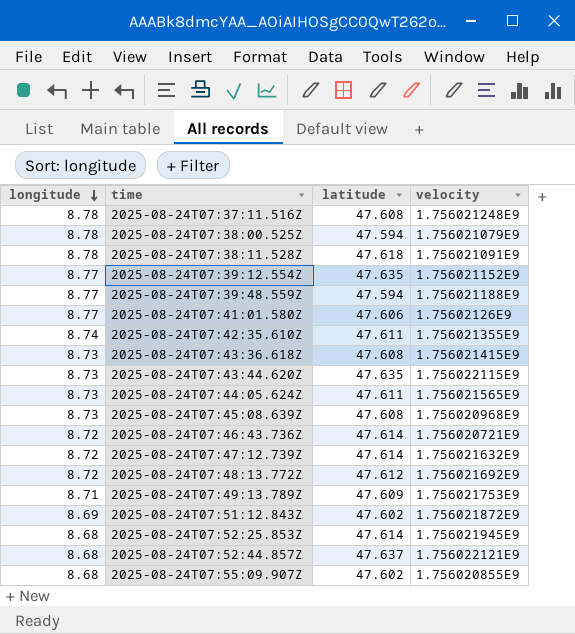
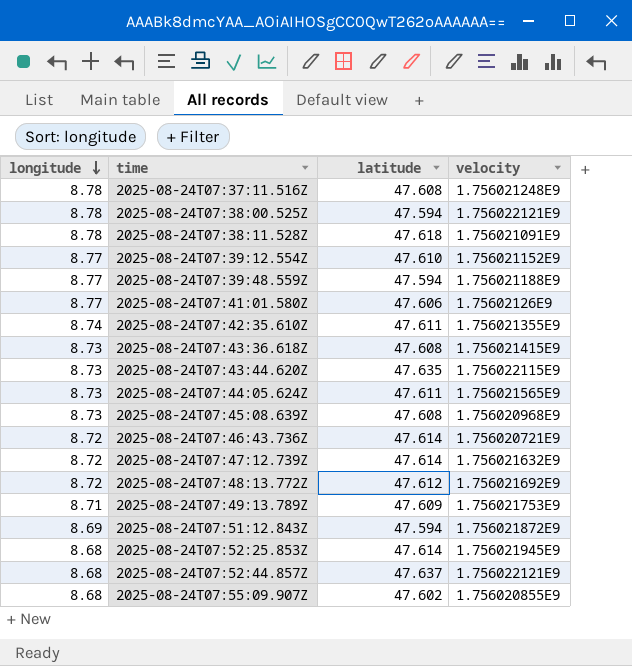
2025-08-24T07:38:00.525Z | velocity: 1.756021079E9 -> 1.756022121E9
2025-08-24T07:39:12.554Z | latitude: 47.635 -> 47.610
2025-08-24T07:51:12.843Z | latitude: 47.602 -> 47.594

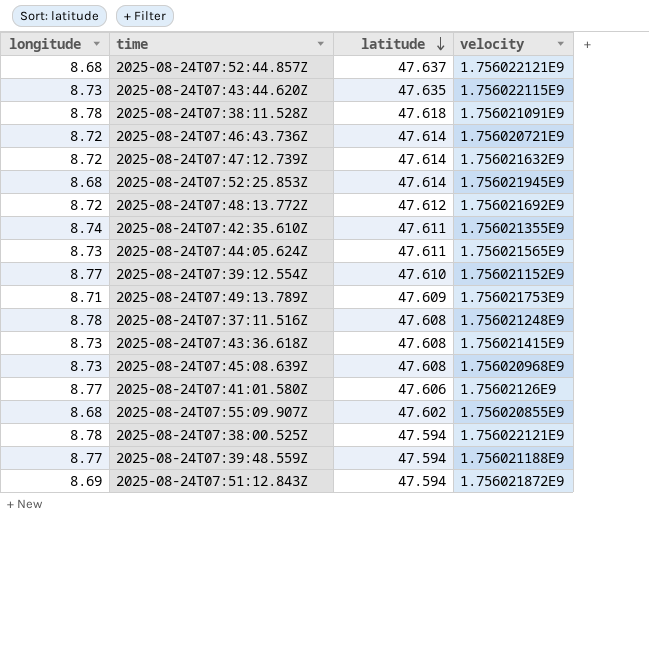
row order: longitude descending -> latitude descending

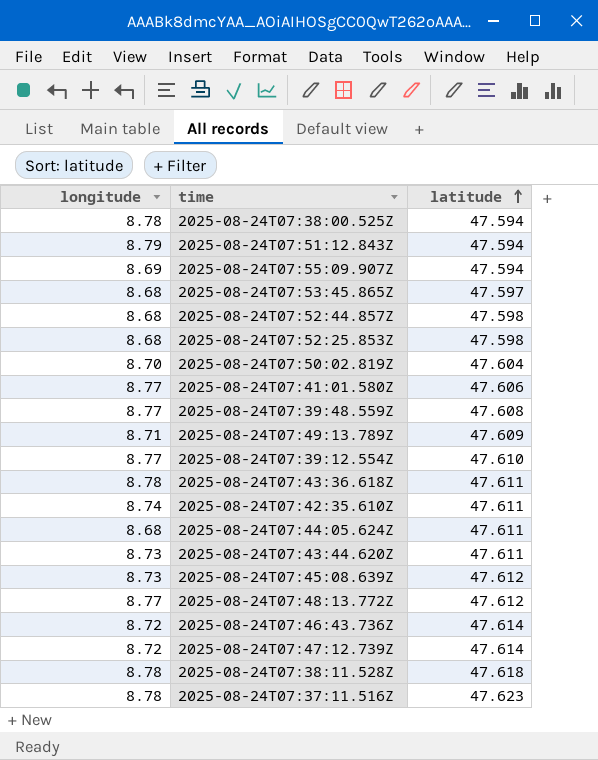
row order: latitude descending -> latitude ascending
column velocity | position: 4 -> none
2025-08-24T07:51:12.843Z | longitude: 8.69 -> 8.79
2025-08-24T07:55:09.907Z | longitude: 8.68 -> 8.69
2025-08-24T07:55:09.907Z | latitude: 47.602 -> 47.594
row 2025-08-24T07:53:45.865Z: none -> 8.68 | 47.597
2025-08-24T07:52:44.857Z | latitude: 47.637 -> 47.598
2025-08-24T07:52:25.853Z | latitude: 47.614 -> 47.598
row 2025-08-24T07:50:02.819Z: none -> 8.70 | 47.604
2025-08-24T07:39:48.559Z | latitude: 47.594 -> 47.608
2025-08-24T07:43:36.618Z | longitude: 8.73 -> 8.78
2025-08-24T07:43:36.618Z | latitude: 47.608 -> 47.611
2025-08-24T07:44:05.624Z | longitude: 8.73 -> 8.68
2025-08-24T07:43:44.620Z | latitude: 47.635 -> 47.611
2025-08-24T07:45:08.639Z | latitude: 47.608 -> 47.612
2025-08-24T07:48:13.772Z | longitude: 8.72 -> 8.77
2025-08-24T07:37:11.516Z | latitude: 47.608 -> 47.623

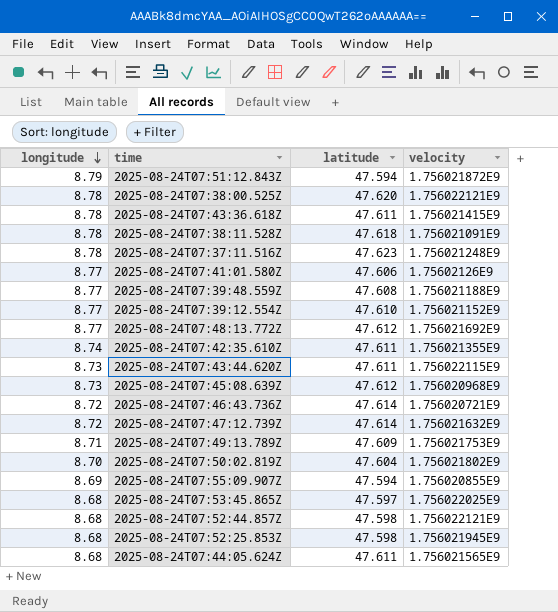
row order: latitude ascending -> longitude descending
column velocity | position: none -> 4
2025-08-24T07:38:00.525Z | latitude: 47.594 -> 47.620

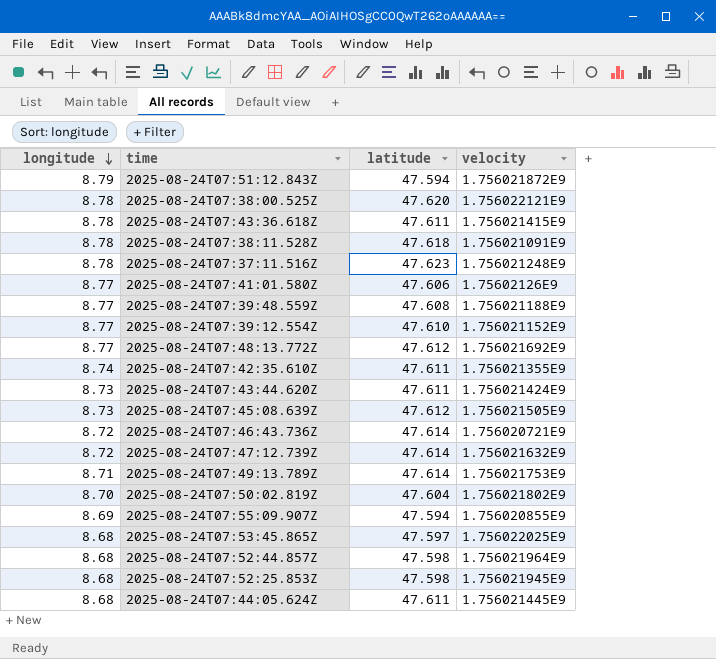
2025-08-24T07:43:44.620Z | velocity: 1.756022115E9 -> 1.756021424E9
2025-08-24T07:45:08.639Z | velocity: 1.756020968E9 -> 1.756021505E9
2025-08-24T07:49:13.789Z | latitude: 47.609 -> 47.614
2025-08-24T07:52:44.857Z | velocity: 1.756022121E9 -> 1.756021964E9
2025-08-24T07:44:05.624Z | velocity: 1.756021565E9 -> 1.756021445E9

